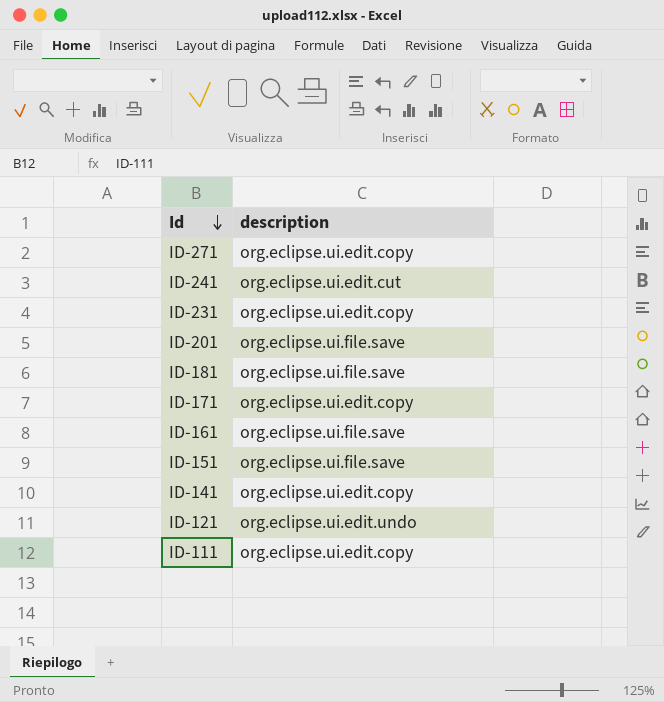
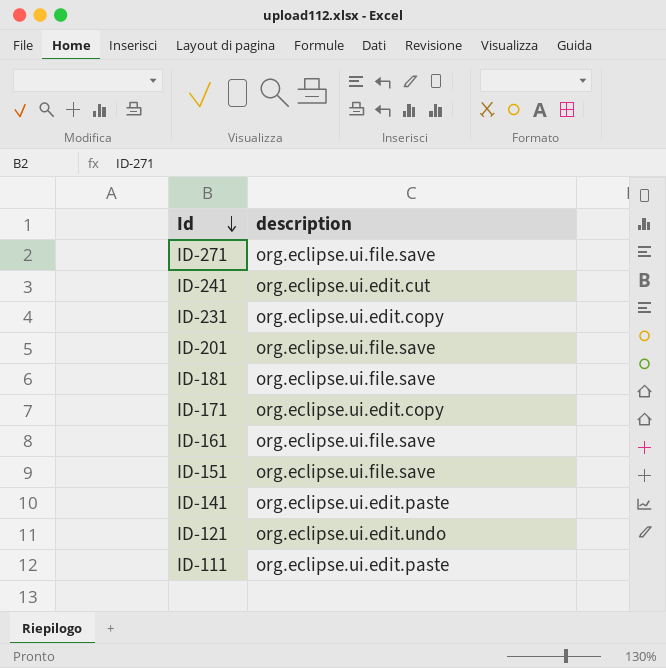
ID-271 | description: org.eclipse.ui.edit.copy -> org.eclipse.ui.file.save
ID-141 | description: org.eclipse.ui.edit.copy -> org.eclipse.ui.edit.paste
ID-111 | description: org.eclipse.ui.edit.copy -> org.eclipse.ui.edit.paste

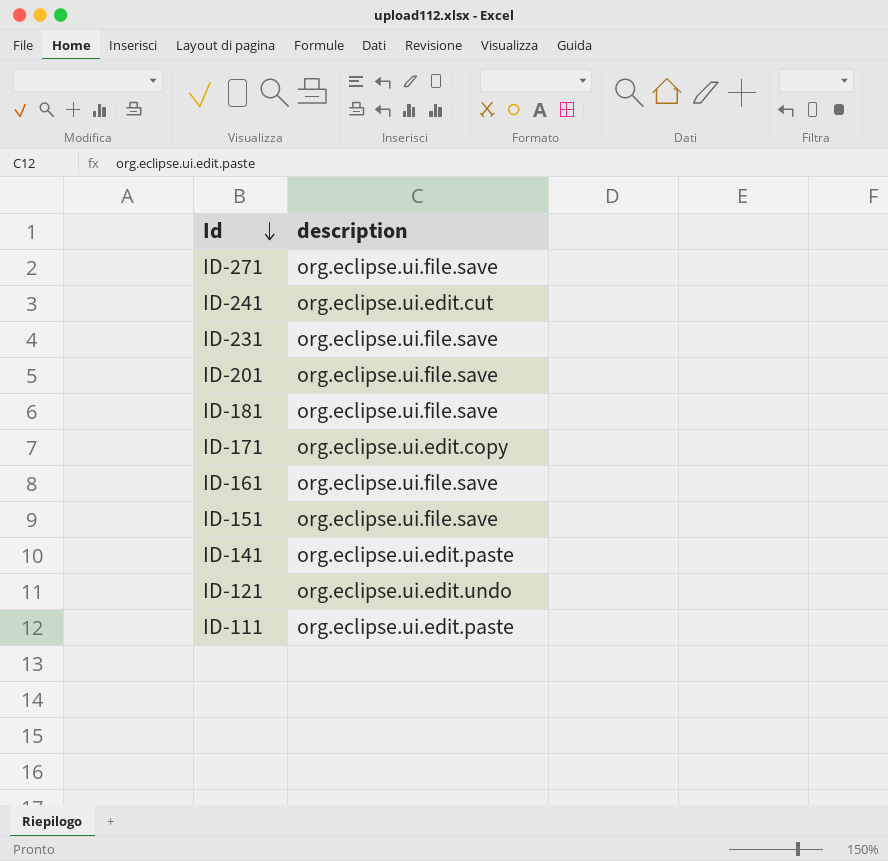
ID-231 | description: org.eclipse.ui.edit.copy -> org.eclipse.ui.file.save

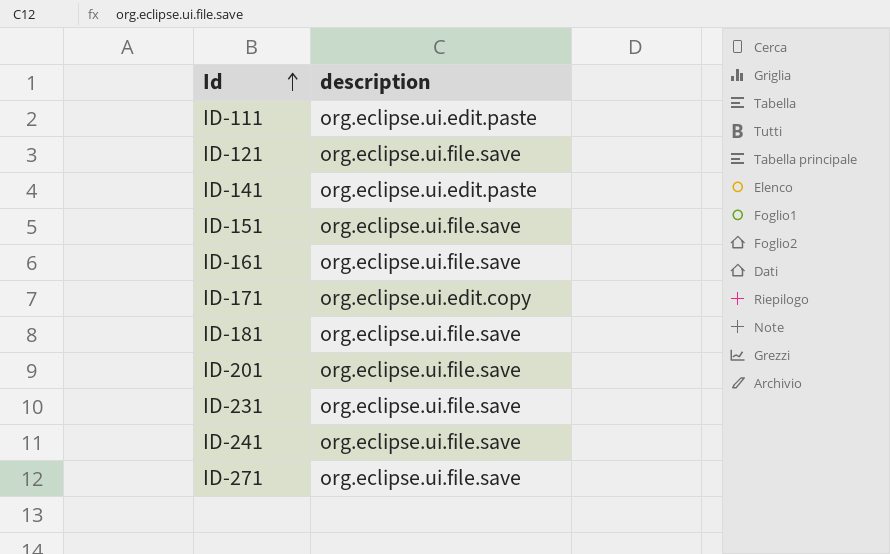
row order: Id descending -> Id ascending
ID-121 | description: org.eclipse.ui.edit.undo -> org.eclipse.ui.file.save
ID-241 | description: org.eclipse.ui.edit.cut -> org.eclipse.ui.file.save

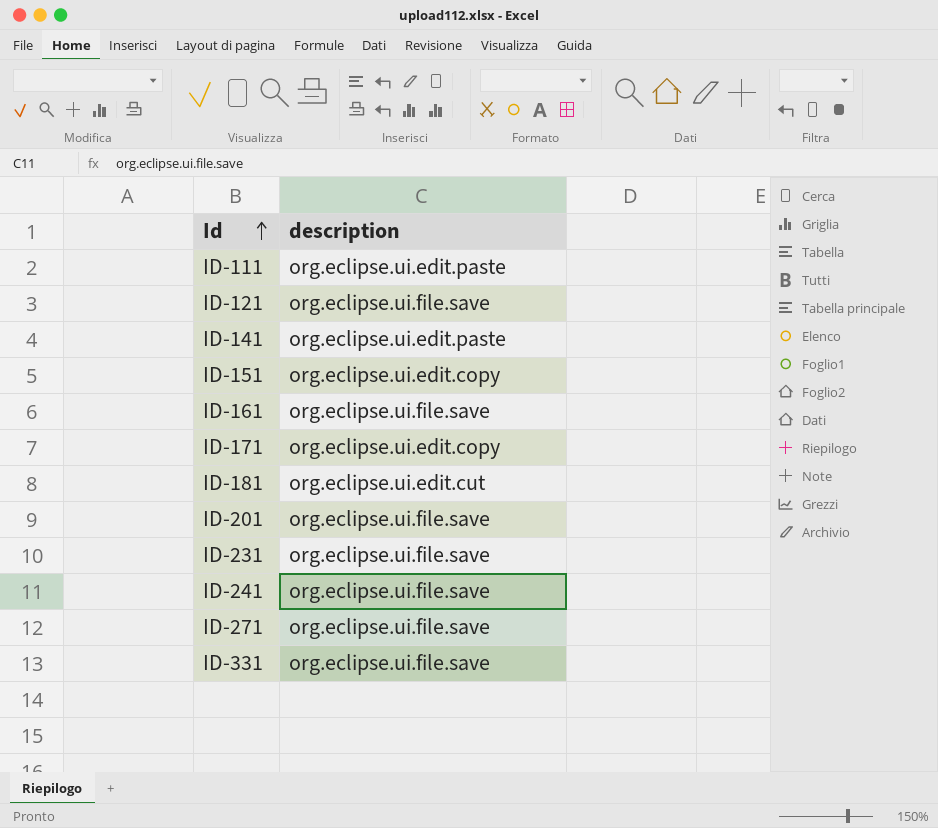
ID-151 | description: org.eclipse.ui.file.save -> org.eclipse.ui.edit.copy
ID-181 | description: org.eclipse.ui.file.save -> org.eclipse.ui.edit.cut
row ID-331: none -> org.eclipse.ui.file.save

